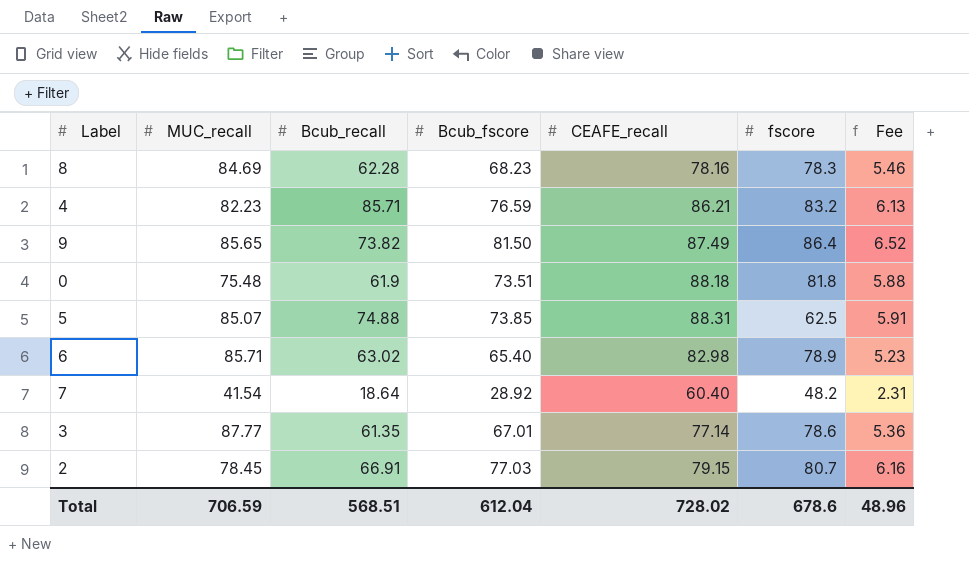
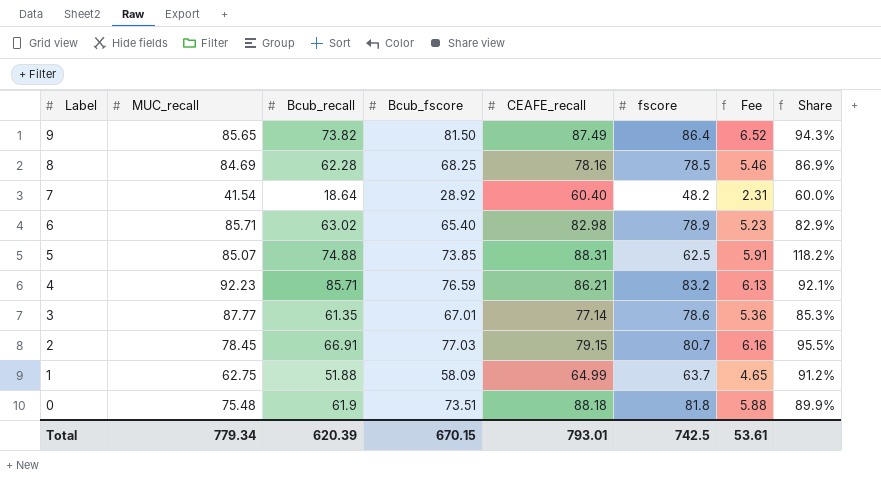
row order: none -> Label descending
column Share | formula: none -> [Bcub_fscore] / [fscore]
8 | Bcub_fscore: 68.23 -> 68.25
8 | fscore: 78.3 -> 78.5
4 | MUC_recall: 82.23 -> 92.23
row 1: none -> 62.75 | 51.88 | 58.09 | 64.99 | 63.7 | 4.65 | 91.2%
Total | MUC_recall: 706.59 -> 779.34
Total | Bcub_recall: 568.51 -> 620.39
Total | Bcub_fscore: 612.04 -> 670.15
Total | CEAFE_recall: 728.02 -> 793.01
Total | fscore: 678.6 -> 742.5
Total | Fee: 48.96 -> 53.61

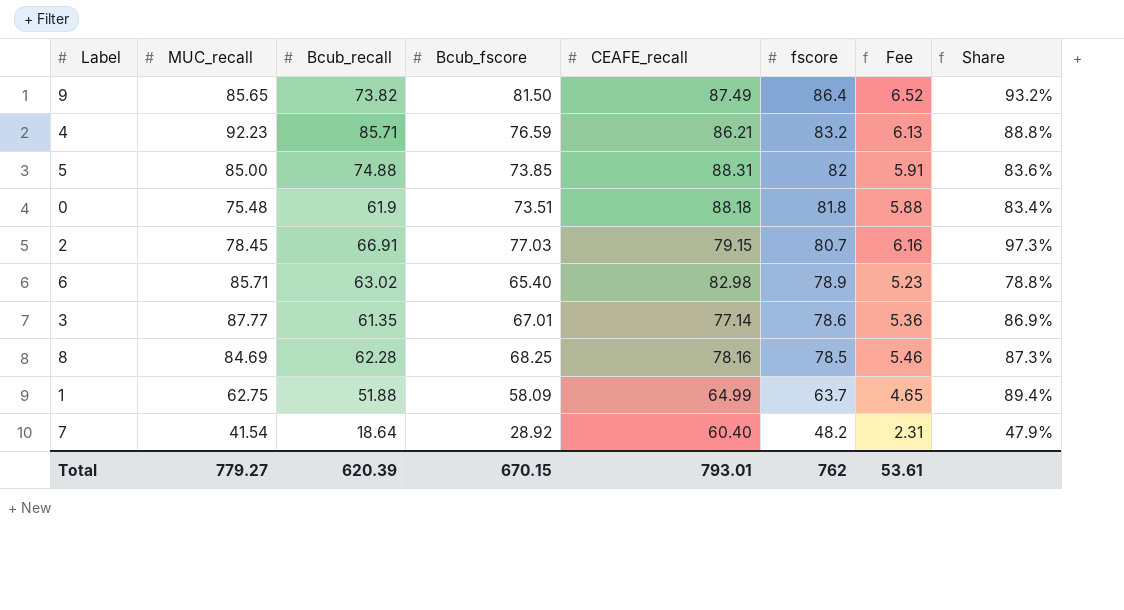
row order: Label descending -> fscore descending
column Share | formula: [Bcub_fscore] / [fscore] -> [Bcub_fscore] / [CEAFE_recall]
5 | MUC_recall: 85.07 -> 85.00
5 | fscore: 62.5 -> 82
Total | MUC_recall: 779.34 -> 779.27
Total | fscore: 742.5 -> 762

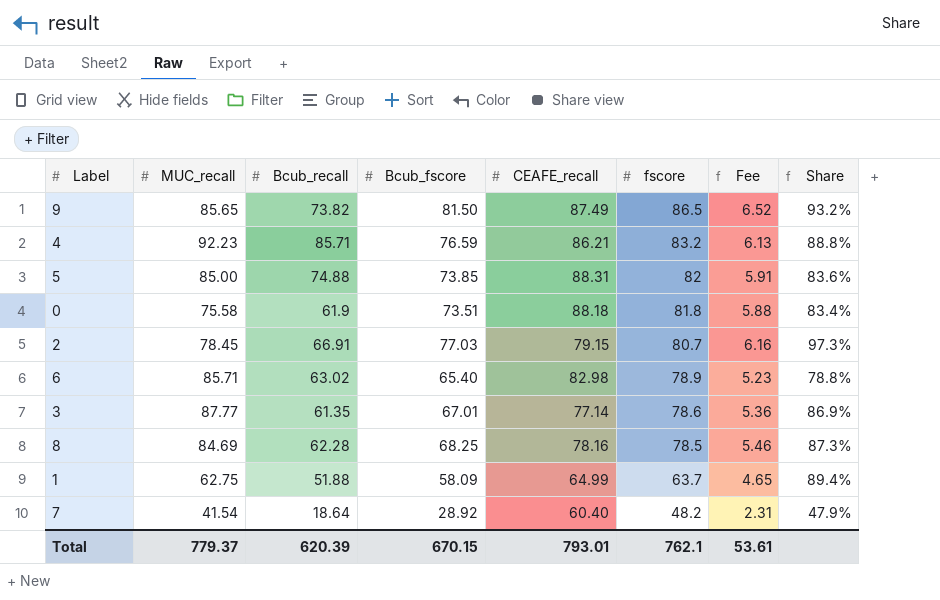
9 | fscore: 86.4 -> 86.5
0 | MUC_recall: 75.48 -> 75.58
Total | MUC_recall: 779.27 -> 779.37
Total | fscore: 762 -> 762.1

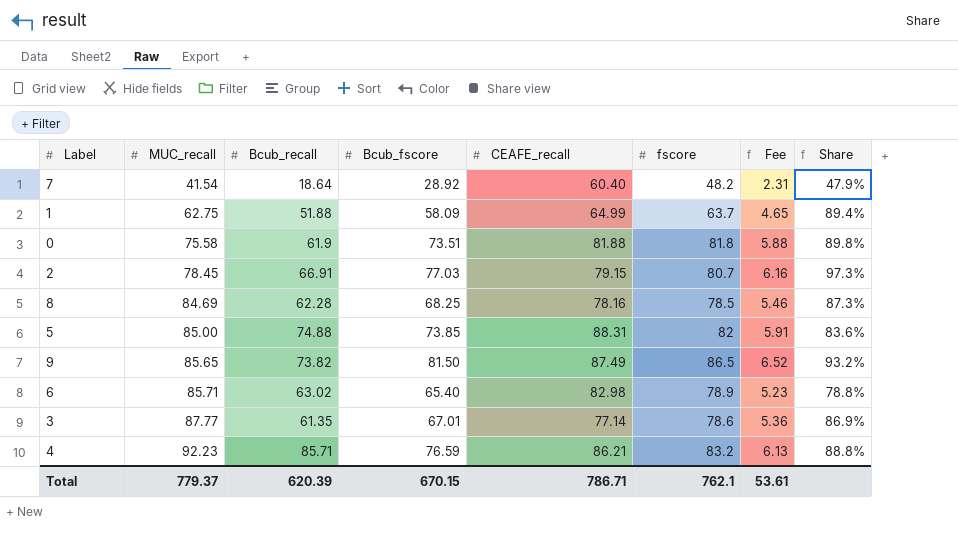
row order: fscore descending -> MUC_recall ascending
0 | CEAFE_recall: 88.18 -> 81.88
0 | Share: 83.4% -> 89.8%
Total | CEAFE_recall: 793.01 -> 786.71

